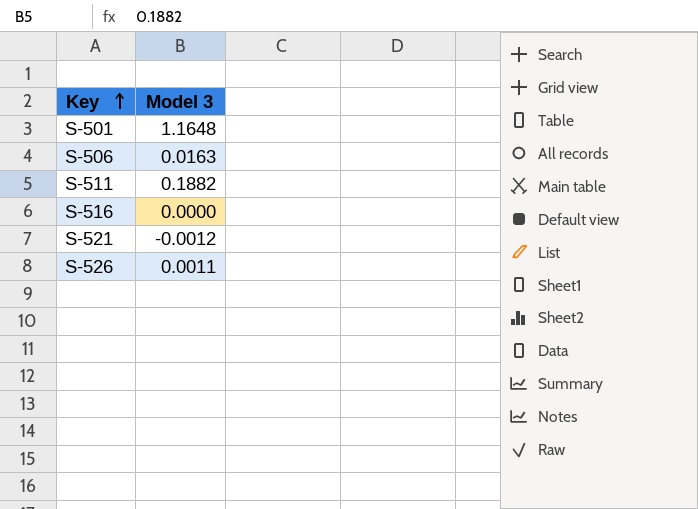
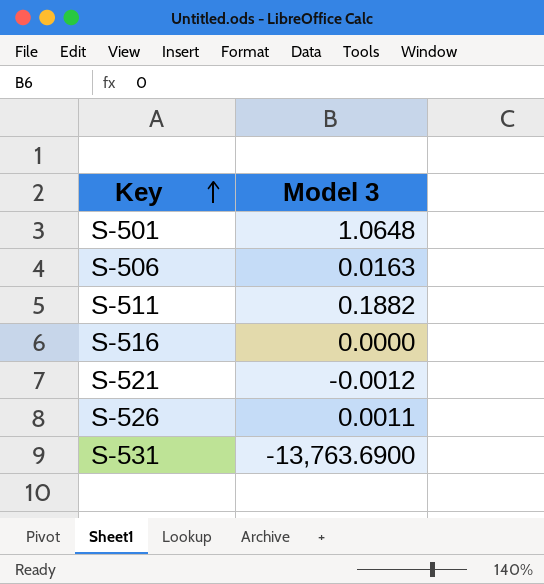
S-501 | Model 3: 1.1648 -> 1.0648
row S-531: none -> -13,763.6900

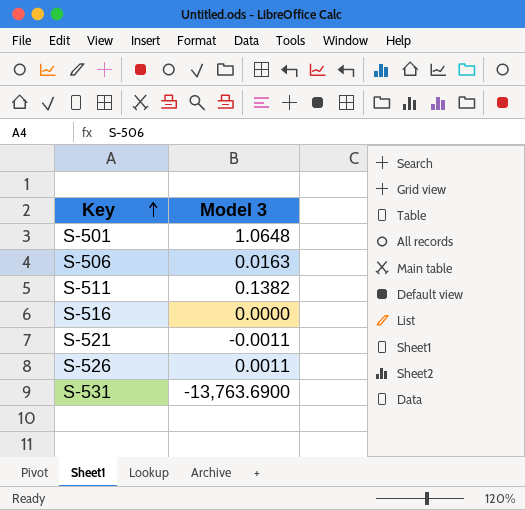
S-511 | Model 3: 0.1882 -> 0.1382
S-521 | Model 3: -0.0012 -> -0.0011

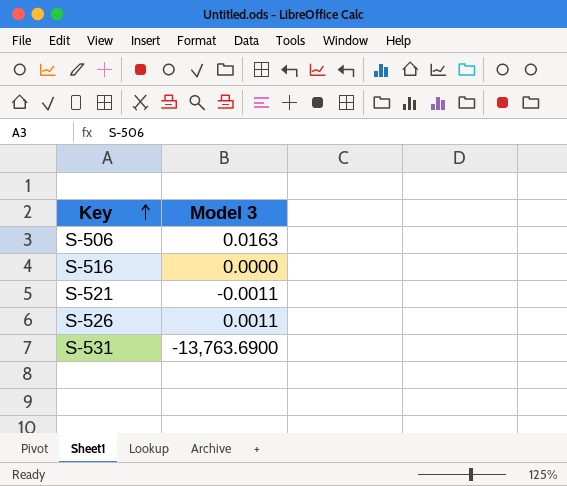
row S-501: 1.0648 -> none
row S-511: 0.1382 -> none

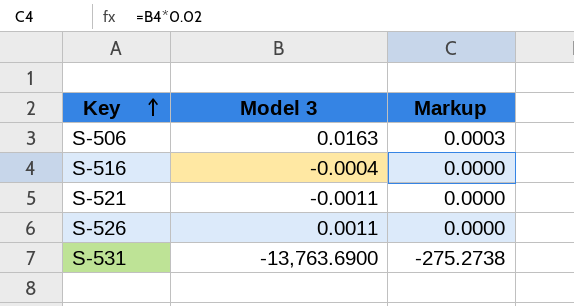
column Markup | formula: none -> [Model 3] * 0.02
S-516 | Model 3: 0.0000 -> -0.0004

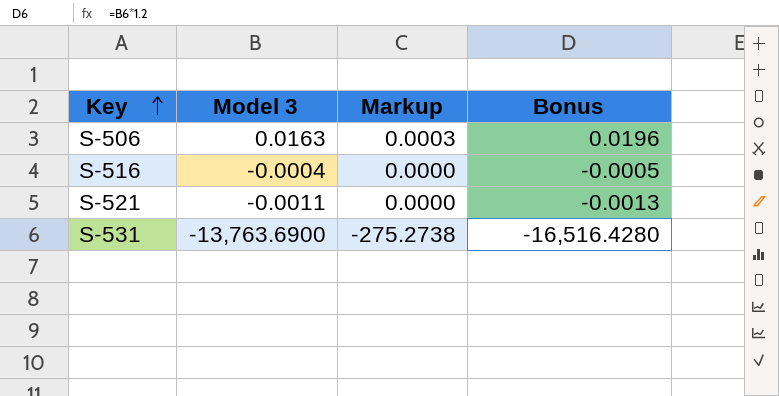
column Bonus | formula: none -> [Model 3] * 1.2
row S-526: 0.0011 | 0.0000 -> none

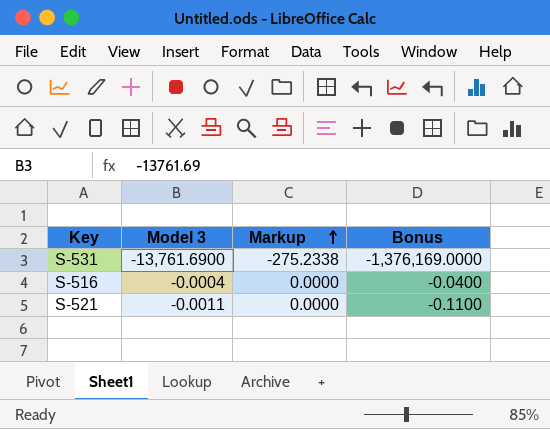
row order: Key ascending -> Markup ascending
column Bonus | formula: [Model 3] * 1.2 -> [Model 3] * 100
row S-506: 0.0163 | 0.0003 | 0.0196 -> none
S-531 | Model 3: -13,763.6900 -> -13,761.6900
S-531 | Markup: -275.2738 -> -275.2338

